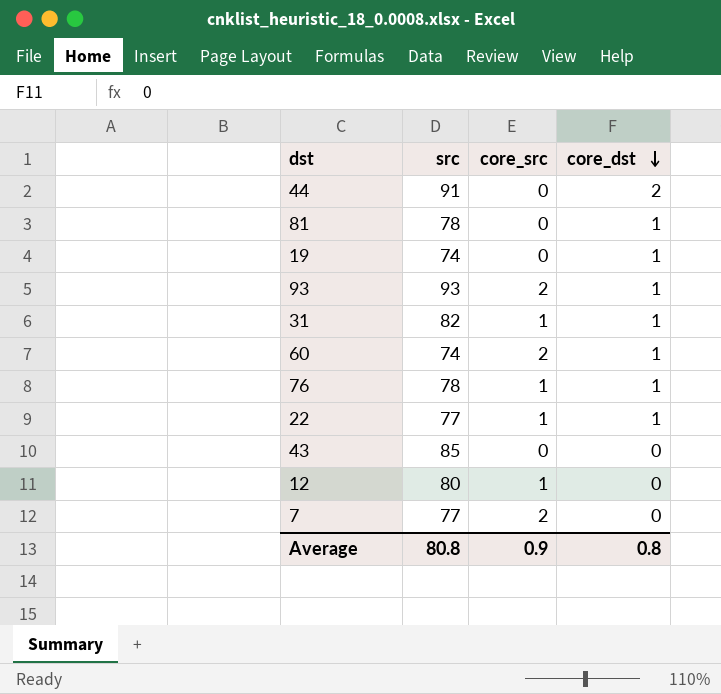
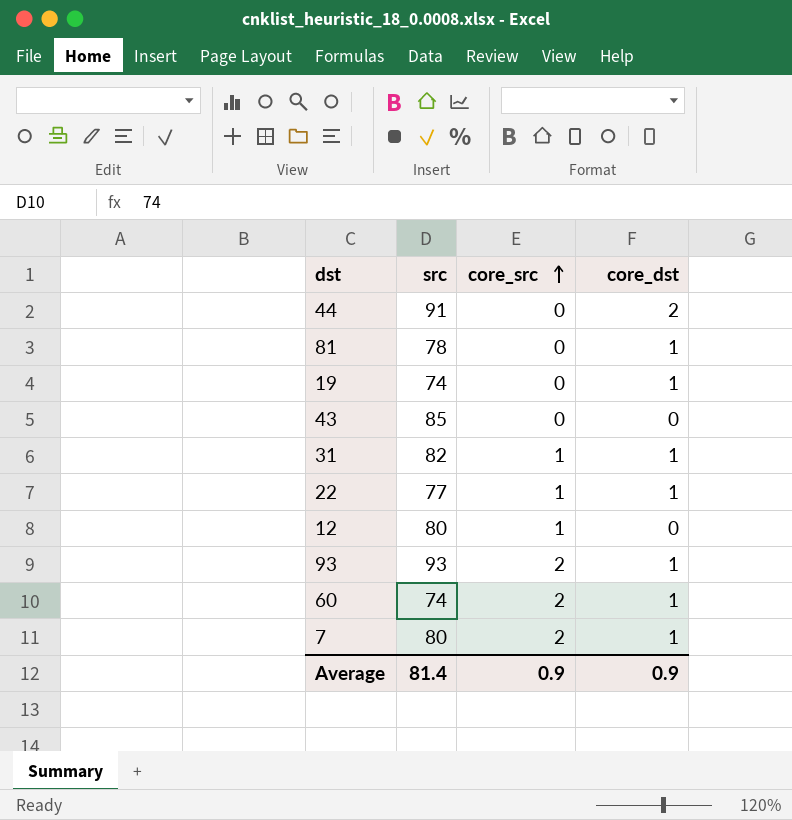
row order: core_dst descending -> core_src ascending
row 76: 78 | 1 | 1 -> none
7 | src: 77 -> 80
7 | core_dst: 0 -> 1
Average | src: 80.8 -> 81.4
Average | core_dst: 0.8 -> 0.9

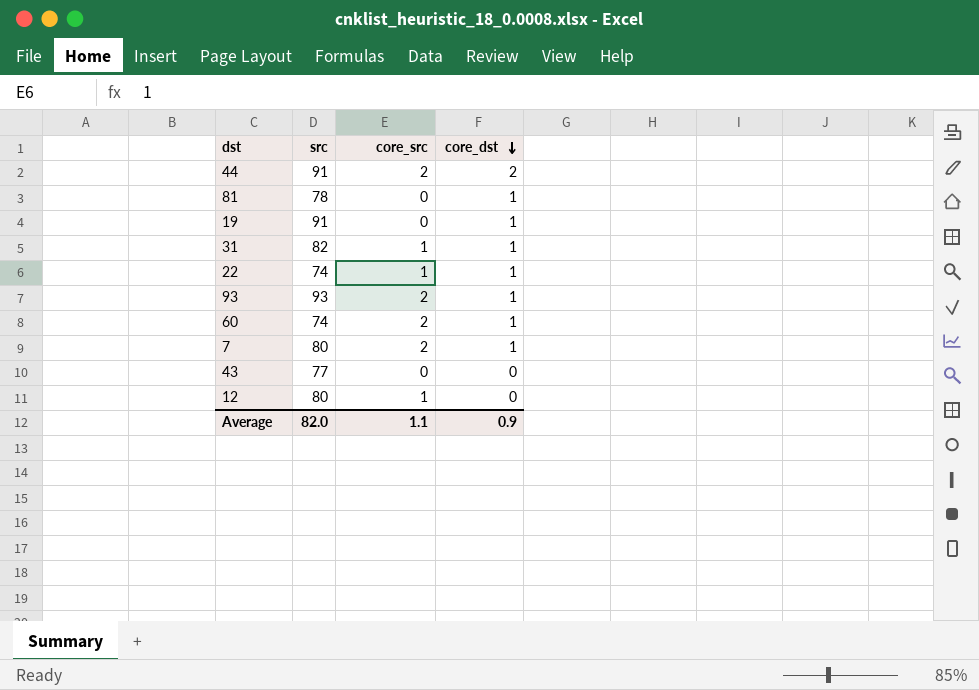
row order: core_src ascending -> core_dst descending
44 | core_src: 0 -> 2
19 | src: 74 -> 91
22 | src: 77 -> 74
43 | src: 85 -> 77
Average | src: 81.4 -> 82.0
Average | core_src: 0.9 -> 1.1

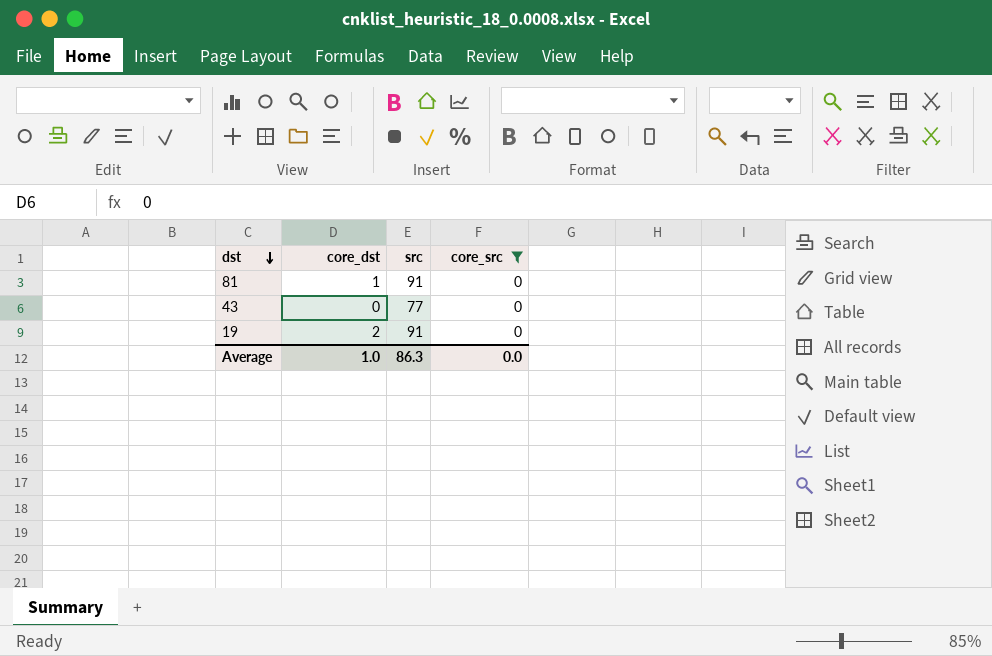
filter: none -> core_src = 0
row order: core_dst descending -> dst descending
column core_dst | position: 4 -> 2
81 | src: 78 -> 91
19 | core_dst: 1 -> 2
Average | core_dst: 0.9 -> 1.0
Average | src: 82.0 -> 86.3
Average | core_src: 1.1 -> 0.0

